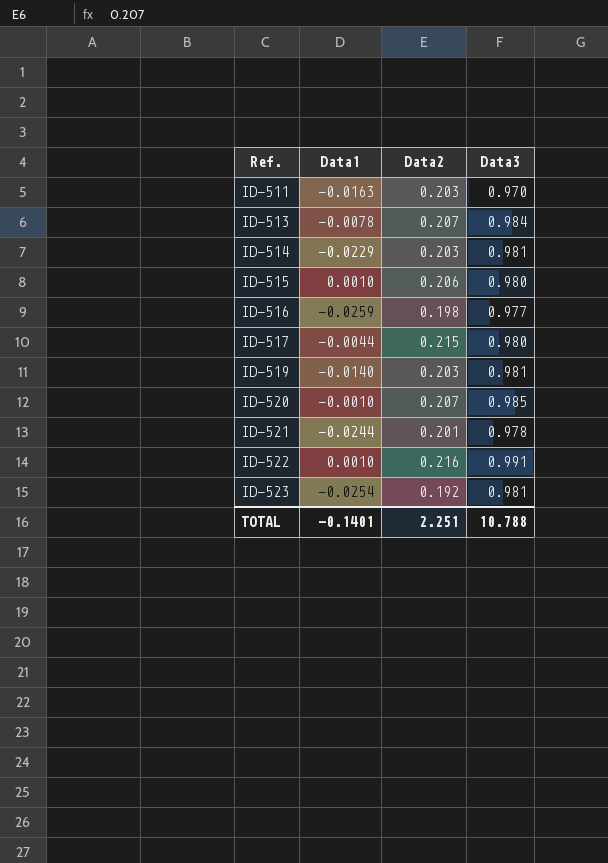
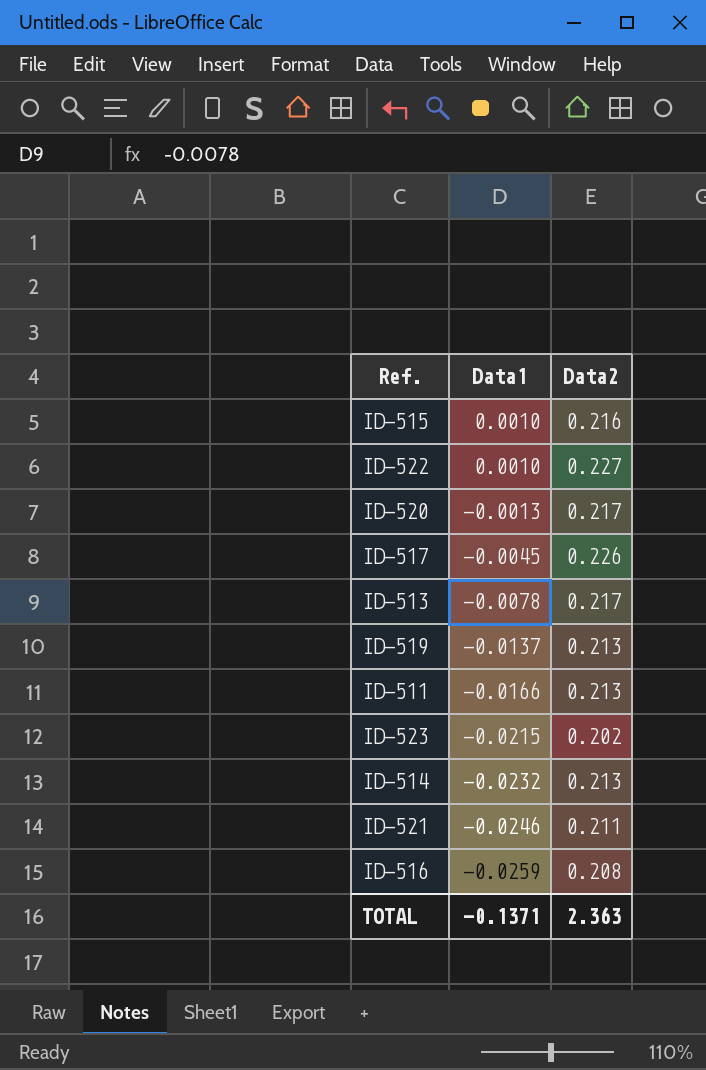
row order: Ref. ascending -> Data1 descending
column Data3 | position: 4 -> none
ID-515 | Data2: 0.206 -> 0.216
ID-522 | Data2: 0.216 -> 0.227
ID-520 | Data1: -0.0010 -> -0.0013
ID-520 | Data2: 0.207 -> 0.217
ID-517 | Data1: -0.0044 -> -0.0045
ID-517 | Data2: 0.215 -> 0.226
ID-513 | Data2: 0.207 -> 0.217
ID-519 | Data1: -0.0140 -> -0.0137
ID-519 | Data2: 0.203 -> 0.213
ID-511 | Data1: -0.0163 -> -0.0166
ID-511 | Data2: 0.203 -> 0.213
ID-523 | Data1: -0.0254 -> -0.0215
ID-523 | Data2: 0.192 -> 0.202
ID-514 | Data1: -0.0229 -> -0.0232
ID-514 | Data2: 0.203 -> 0.213
ID-521 | Data1: -0.0244 -> -0.0246
ID-521 | Data2: 0.201 -> 0.211
ID-516 | Data2: 0.198 -> 0.208
TOTAL | Data1: -0.1401 -> -0.1371
TOTAL | Data2: 2.251 -> 2.363

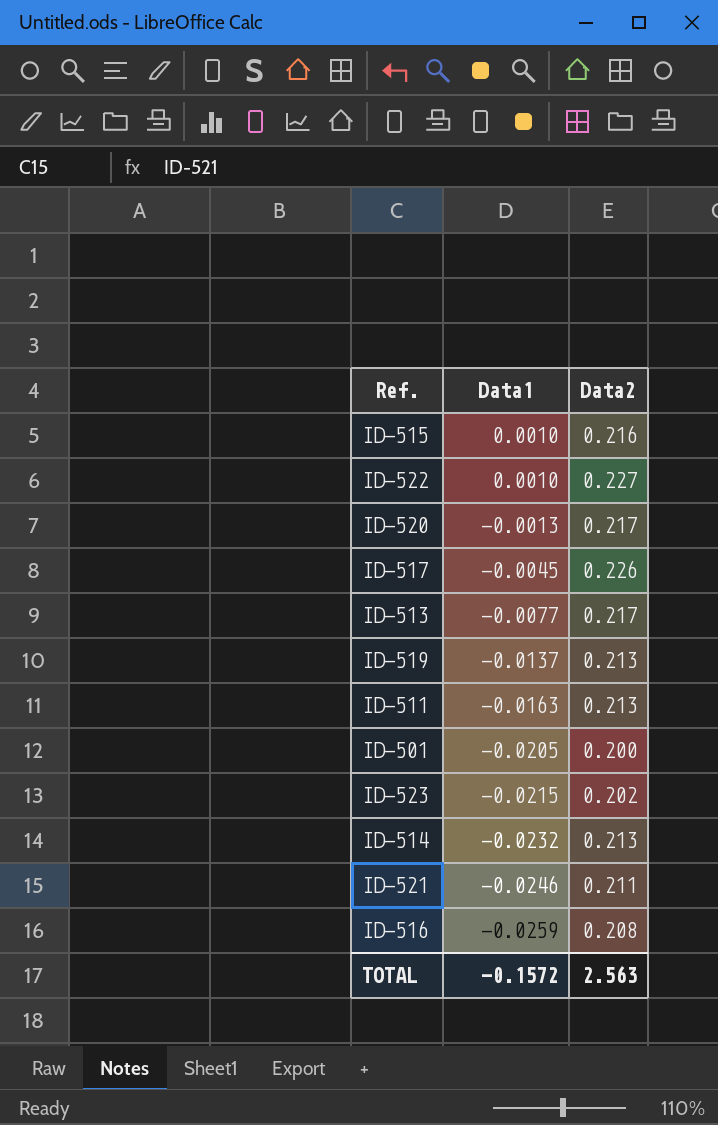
ID-513 | Data1: -0.0078 -> -0.0077
ID-511 | Data1: -0.0166 -> -0.0163
row ID-501: none -> -0.0205 | 0.200
TOTAL | Data1: -0.1371 -> -0.1572
TOTAL | Data2: 2.363 -> 2.563

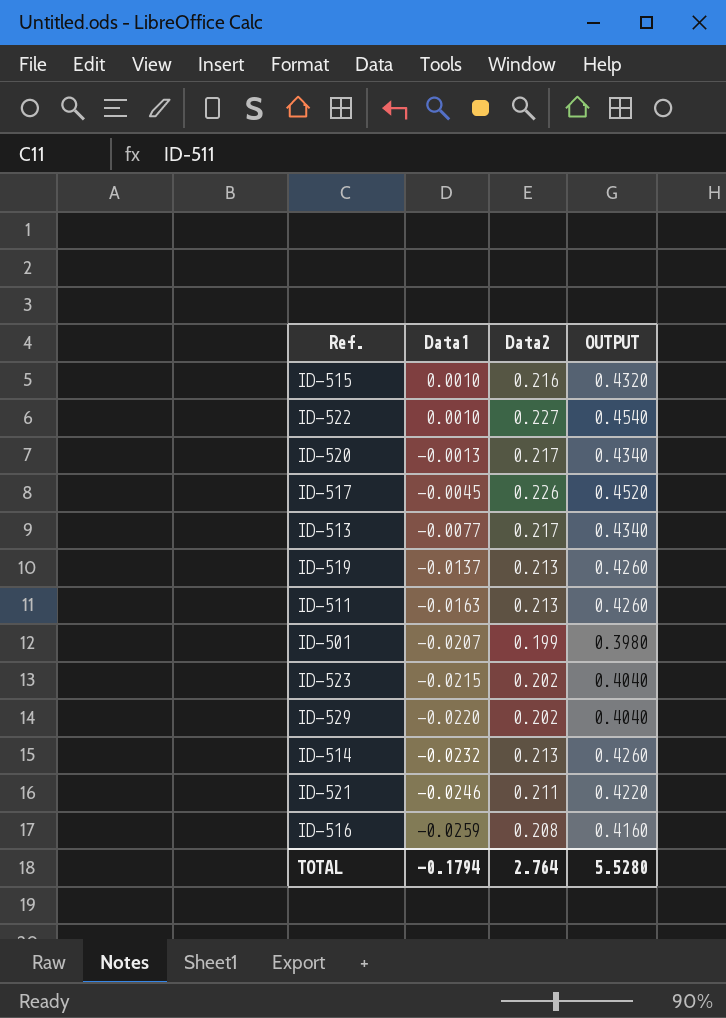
column OUTPUT | formula: none -> [Data2] * 2
ID-501 | Data1: -0.0205 -> -0.0207
ID-501 | Data2: 0.200 -> 0.199
row ID-529: none -> -0.0220 | 0.202 | 0.4040
TOTAL | Data1: -0.1572 -> -0.1794
TOTAL | Data2: 2.563 -> 2.764

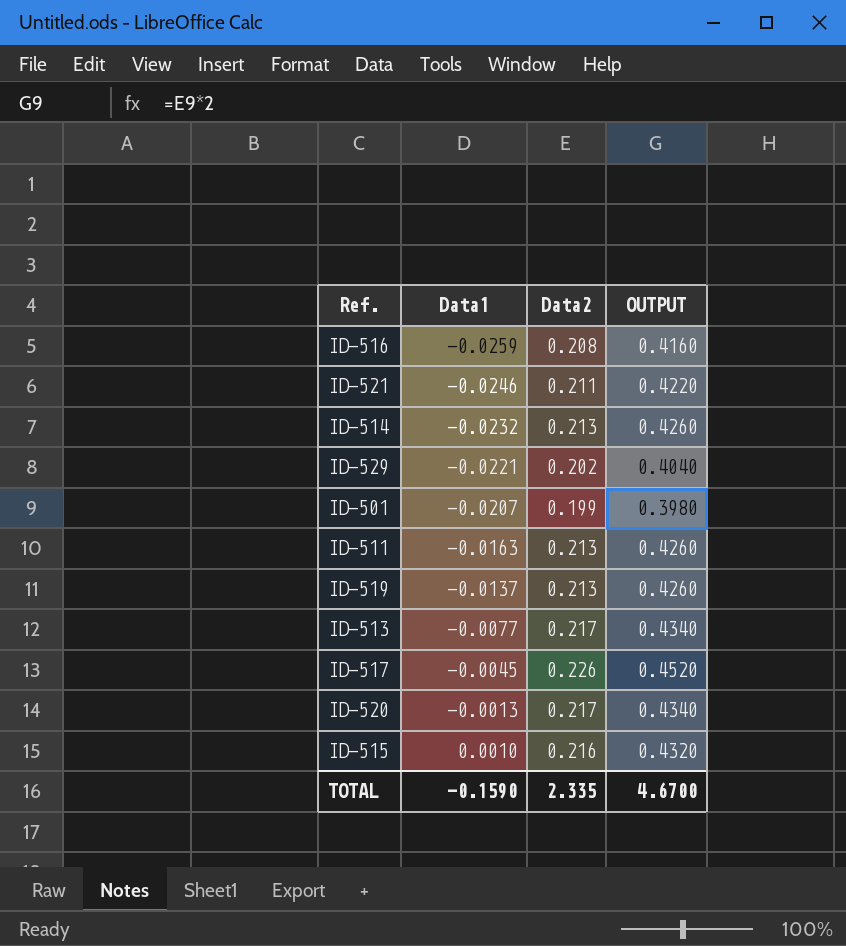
row order: Data1 descending -> Data1 ascending
row ID-522: 0.0010 | 0.227 | 0.4540 -> none
row ID-523: -0.0215 | 0.202 | 0.4040 -> none
ID-529 | Data1: -0.0220 -> -0.0221
TOTAL | Data1: -0.1794 -> -0.1590
TOTAL | Data2: 2.764 -> 2.335
TOTAL | OUTPUT: 5.5280 -> 4.6700

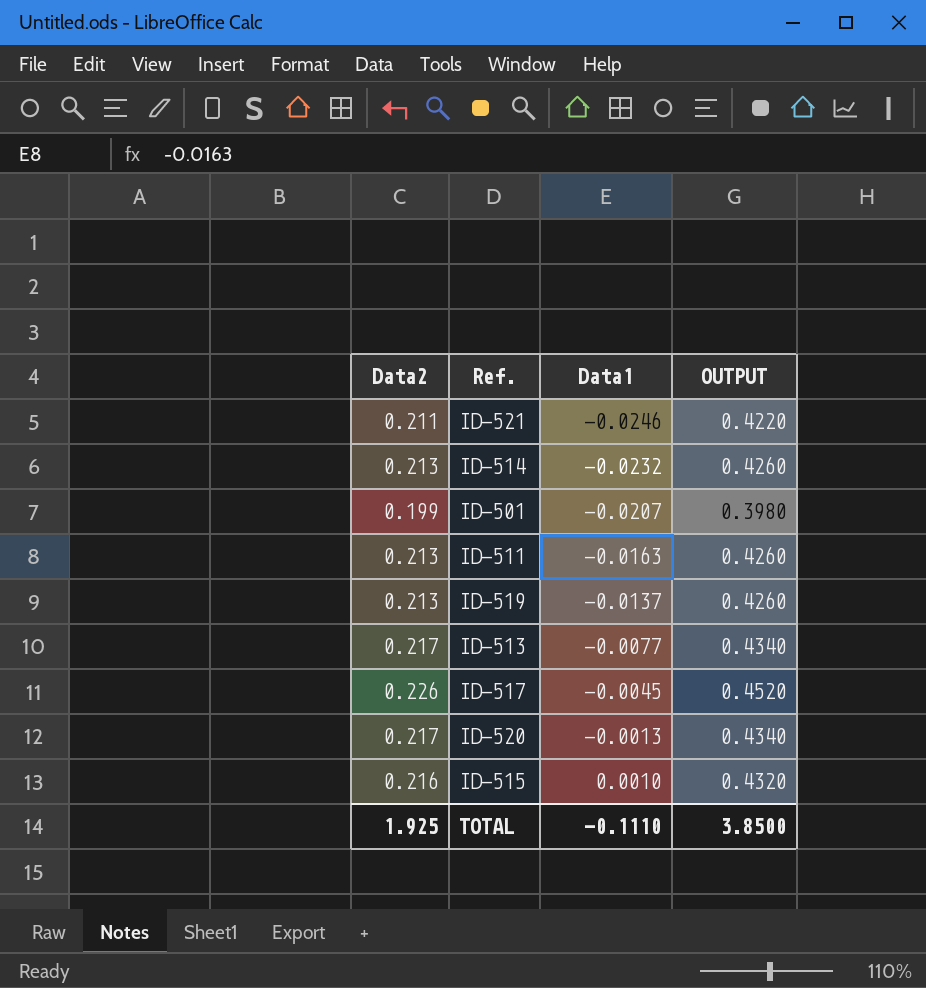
column Data2 | position: 3 -> 1
row ID-516: -0.0259 | 0.208 | 0.4160 -> none
row ID-529: -0.0221 | 0.202 | 0.4040 -> none
TOTAL | Data2: 2.335 -> 1.925
TOTAL | Data1: -0.1590 -> -0.1110
TOTAL | OUTPUT: 4.6700 -> 3.8500

